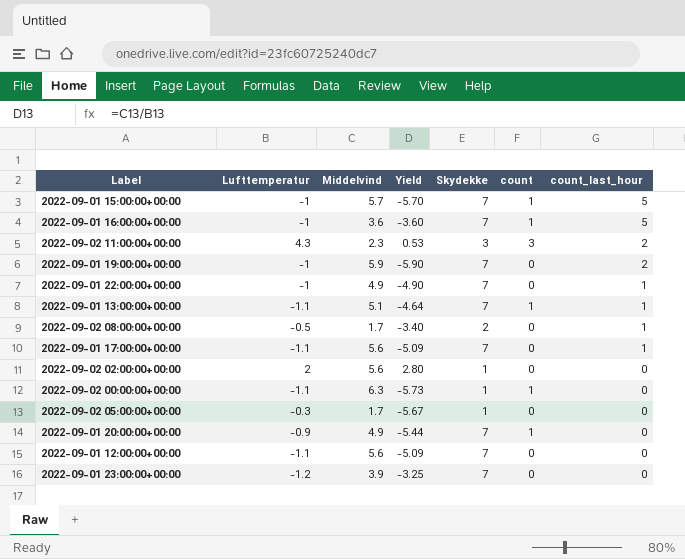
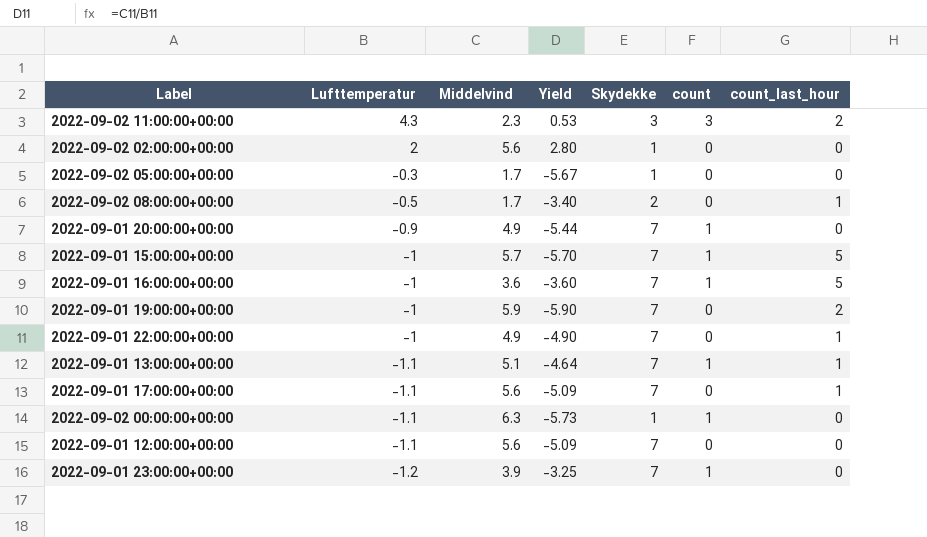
row order: count_last_hour descending -> Lufttemperatur descending
2022-09-01 23:00:00+00:00 | count: 0 -> 1

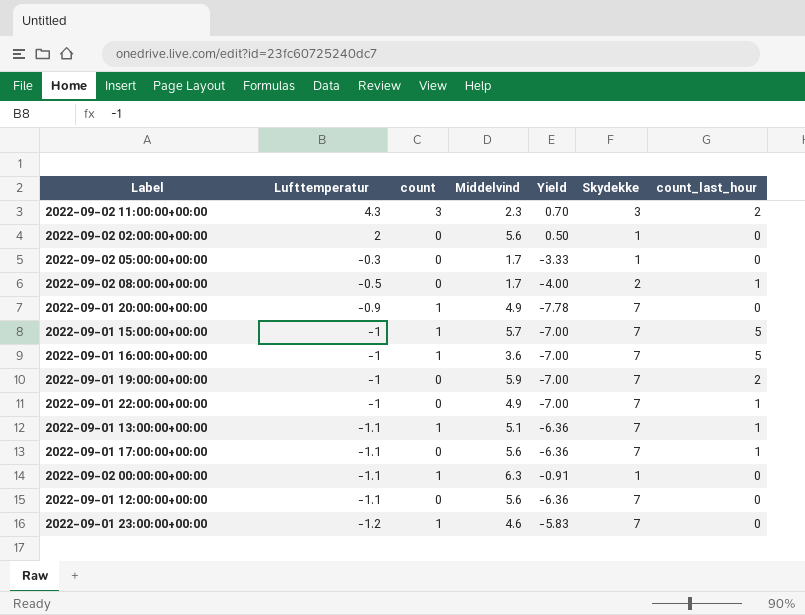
column count | position: 6 -> 3
column Yield | formula: [Middelvind] / [Lufttemperatur] -> [Skydekke] / [Lufttemperatur]
2022-09-01 23:00:00+00:00 | Middelvind: 3.9 -> 4.6

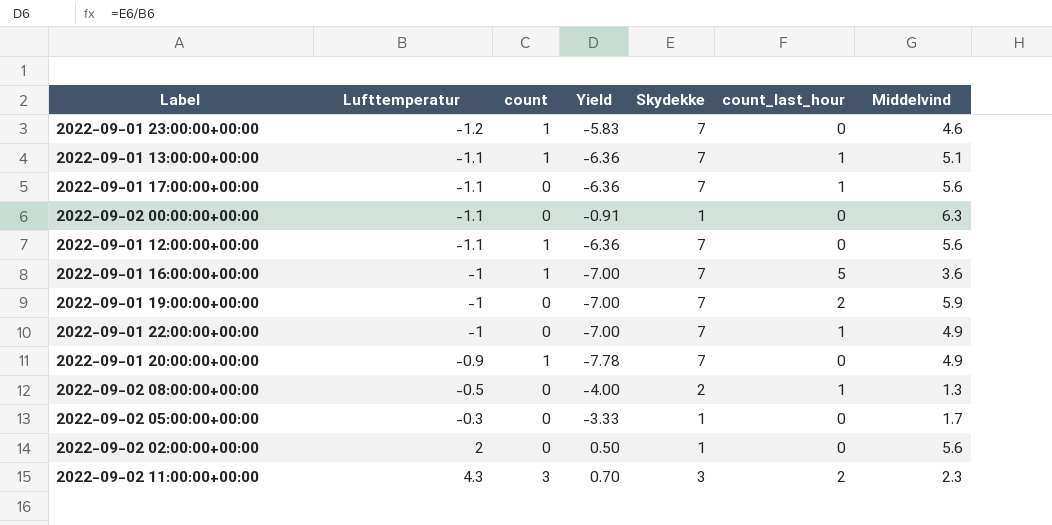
row order: Lufttemperatur descending -> Lufttemperatur ascending
column Middelvind | position: 4 -> 7
row 2022-09-01 15:00:00+00:00: -1 | 1 | 5.7 | -7.00 | 7 | 5 -> none
2022-09-02 00:00:00+00:00 | count: 1 -> 0
2022-09-01 12:00:00+00:00 | count: 0 -> 1
2022-09-02 08:00:00+00:00 | Middelvind: 1.7 -> 1.3

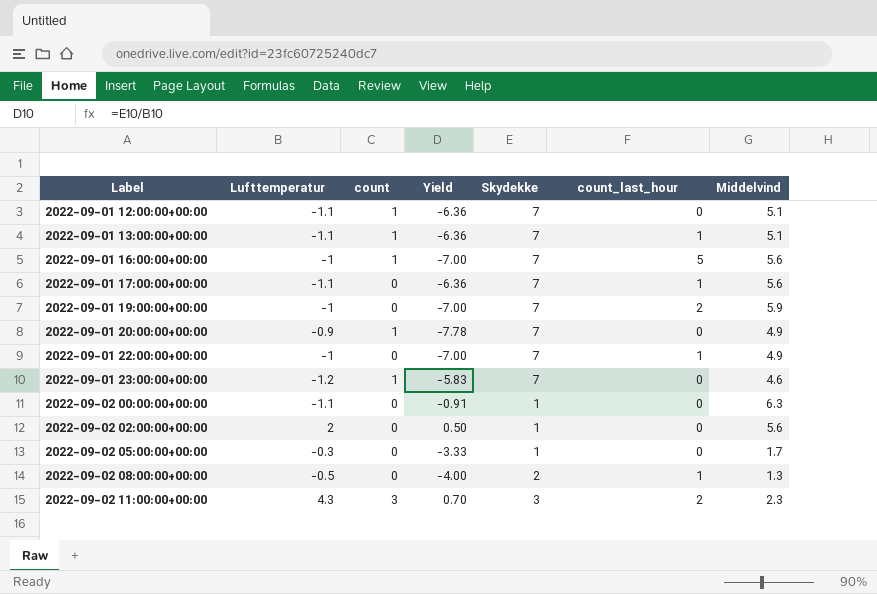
row order: Lufttemperatur ascending -> Label ascending
2022-09-01 12:00:00+00:00 | Middelvind: 5.6 -> 5.1
2022-09-01 16:00:00+00:00 | Middelvind: 3.6 -> 5.6

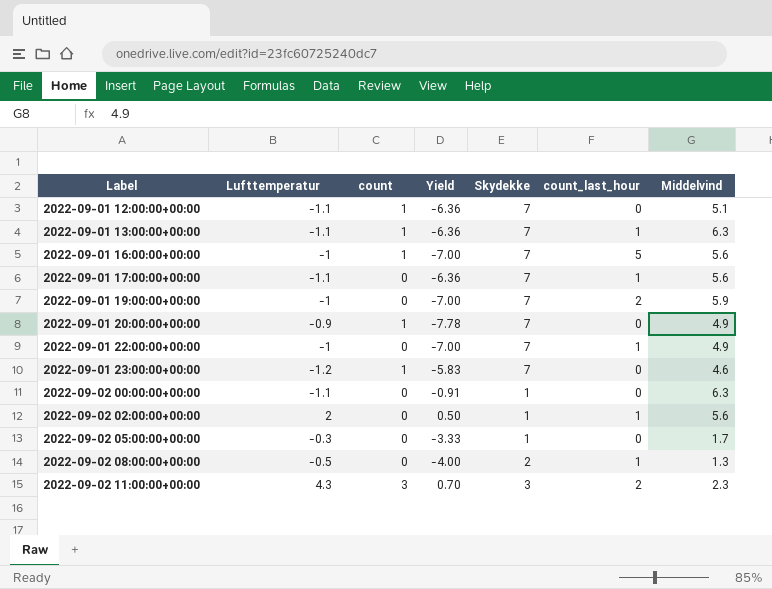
2022-09-01 13:00:00+00:00 | Middelvind: 5.1 -> 6.3
2022-09-02 02:00:00+00:00 | count_last_hour: 0 -> 1

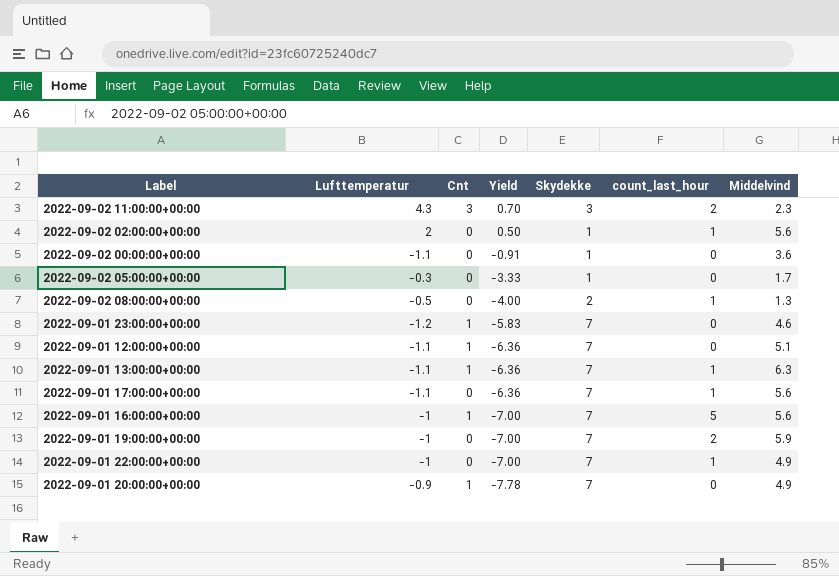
row order: Label ascending -> Yield descending
column name: count -> Cnt
2022-09-02 00:00:00+00:00 | Middelvind: 6.3 -> 3.6

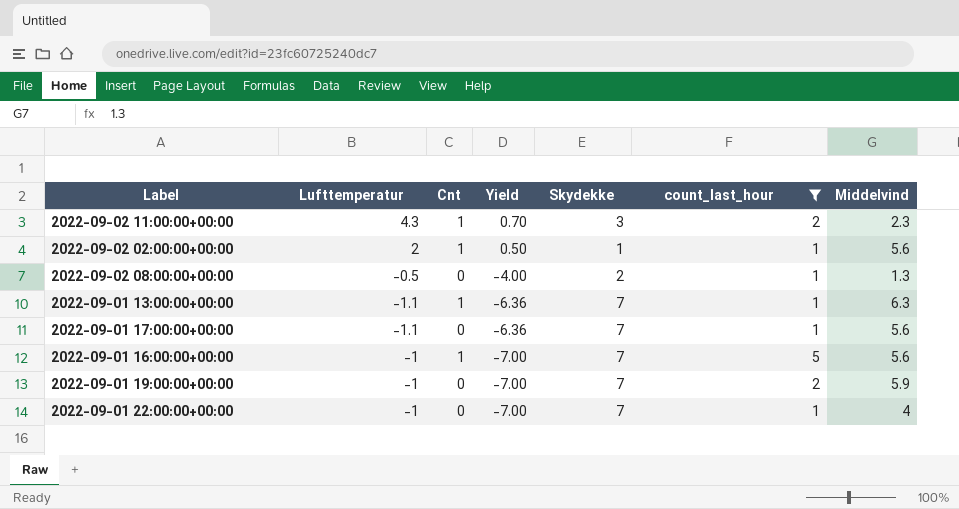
filter: none -> count_last_hour != 0
2022-09-02 11:00:00+00:00 | Cnt: 3 -> 1
2022-09-02 02:00:00+00:00 | Cnt: 0 -> 1
2022-09-01 22:00:00+00:00 | Middelvind: 4.9 -> 4

